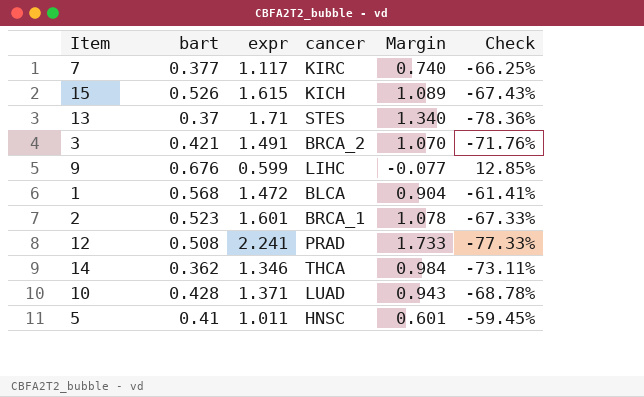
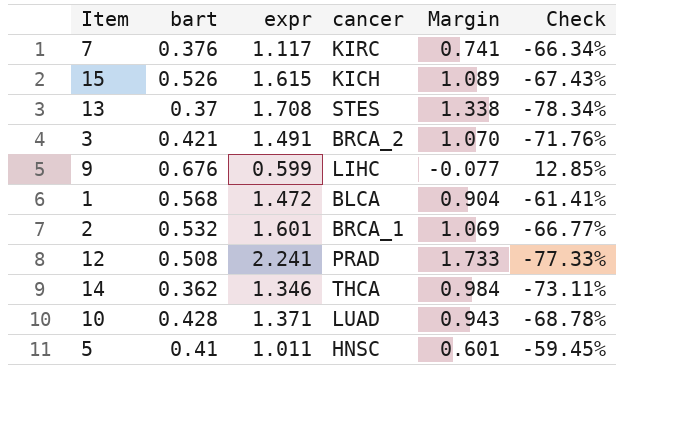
7 | bart: 0.377 -> 0.376
7 | Margin: 0.740 -> 0.741
7 | Check: -66.25% -> -66.34%
13 | expr: 1.71 -> 1.708
13 | Margin: 1.340 -> 1.338
13 | Check: -78.36% -> -78.34%
2 | bart: 0.523 -> 0.532
2 | Margin: 1.078 -> 1.069
2 | Check: -67.33% -> -66.77%

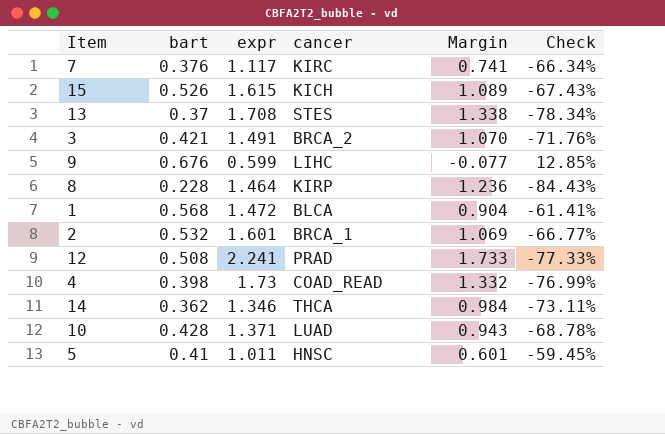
row 8: none -> 0.228 | 1.464 | KIRP | 1.236 | -84.43%
row 4: none -> 0.398 | 1.73 | COAD_READ | 1.332 | -76.99%

